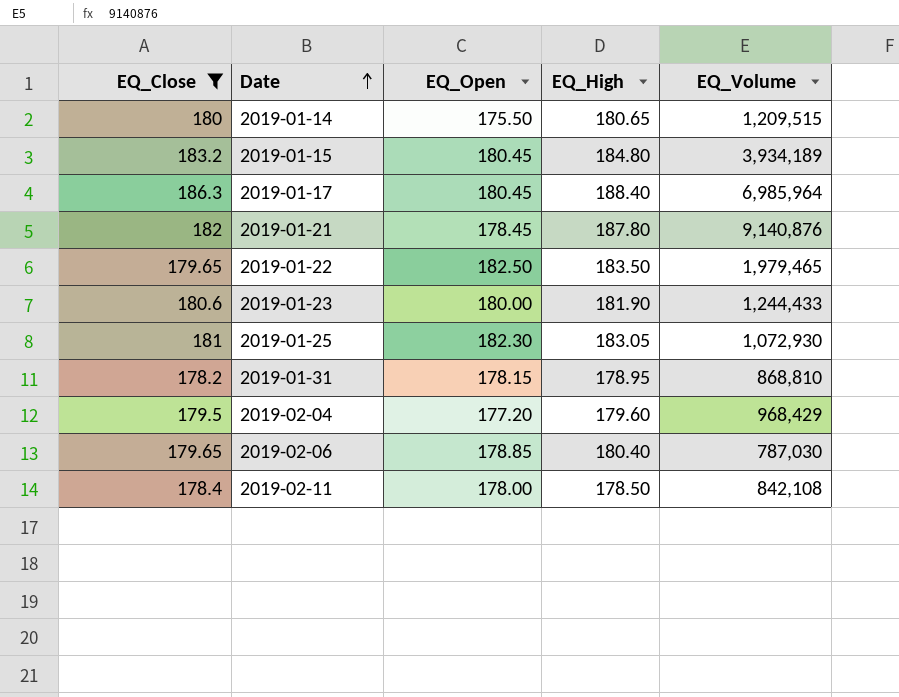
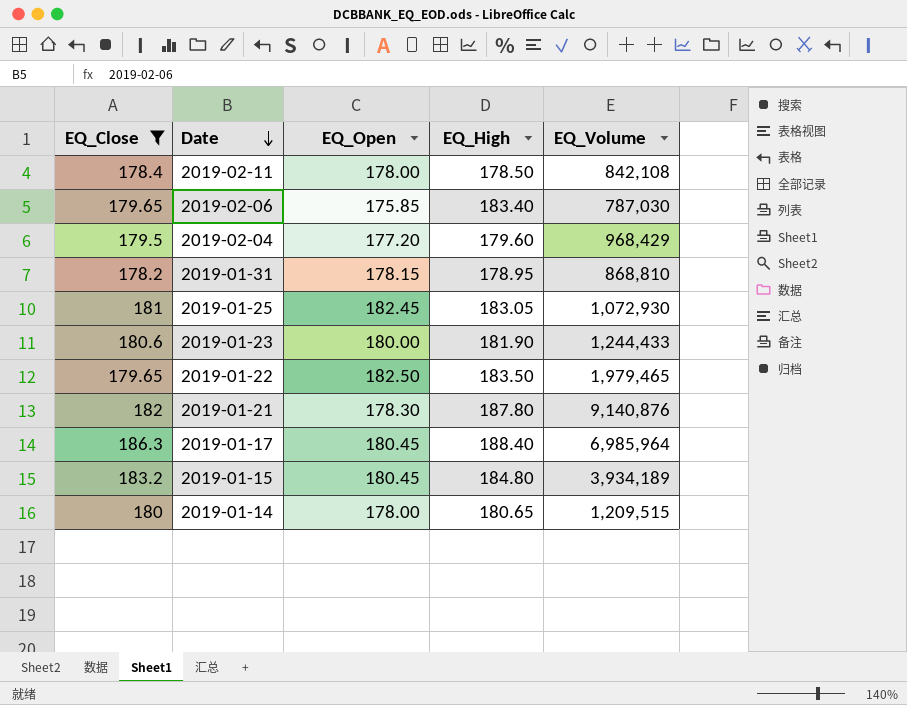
row order: Date ascending -> Date descending
2019-02-06 | EQ_Open: 178.85 -> 175.85
2019-02-06 | EQ_High: 180.40 -> 183.40
2019-01-25 | EQ_Open: 182.30 -> 182.45
2019-01-21 | EQ_Open: 178.45 -> 178.30
2019-01-14 | EQ_Open: 175.50 -> 178.00

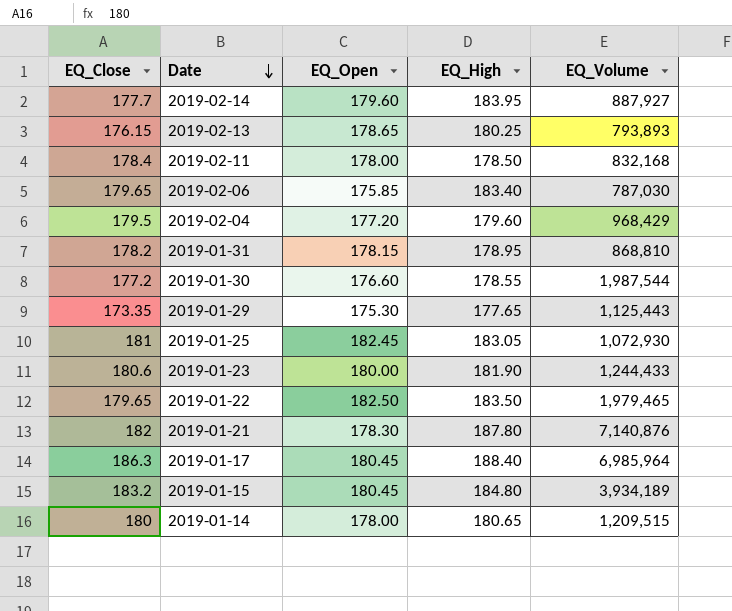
filter: EQ_Close >= 178.2 -> none
2019-02-11 | EQ_Volume: 842,108 -> 832,168
2019-01-21 | EQ_Volume: 9,140,876 -> 7,140,876

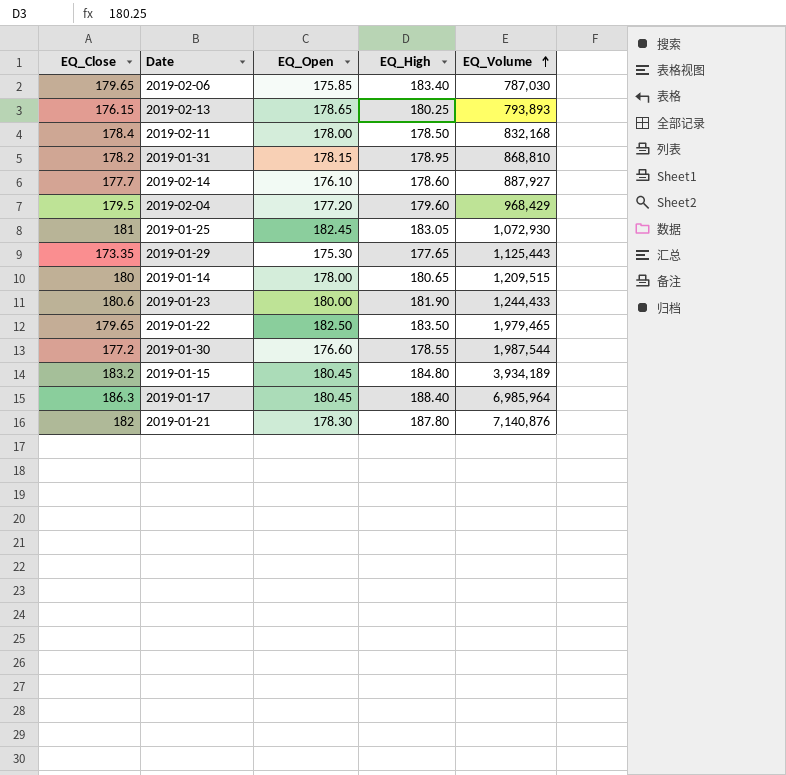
row order: Date descending -> EQ_Volume ascending
2019-02-14 | EQ_Open: 179.60 -> 176.10
2019-02-14 | EQ_High: 183.95 -> 178.60

